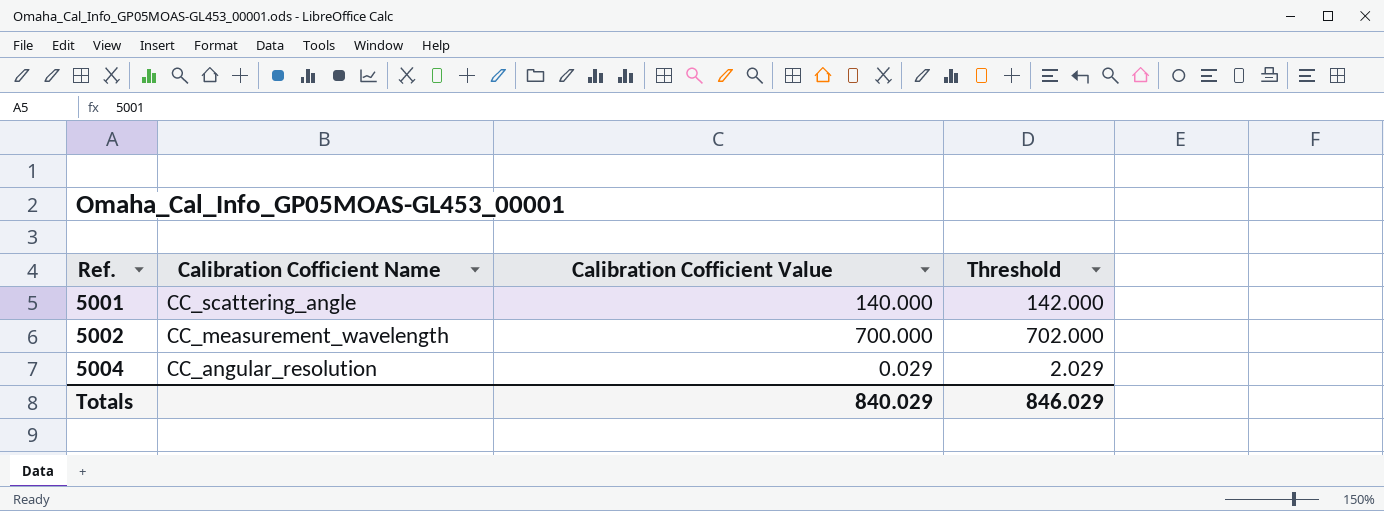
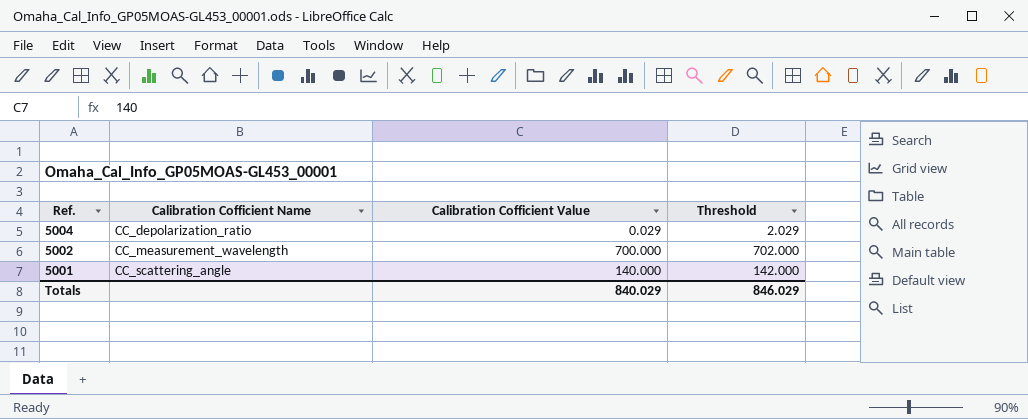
row order: Ref. ascending -> Ref. descending
5004 | Calibration Cofficient Name: CC_angular_resolution -> CC_depolarization_ratio

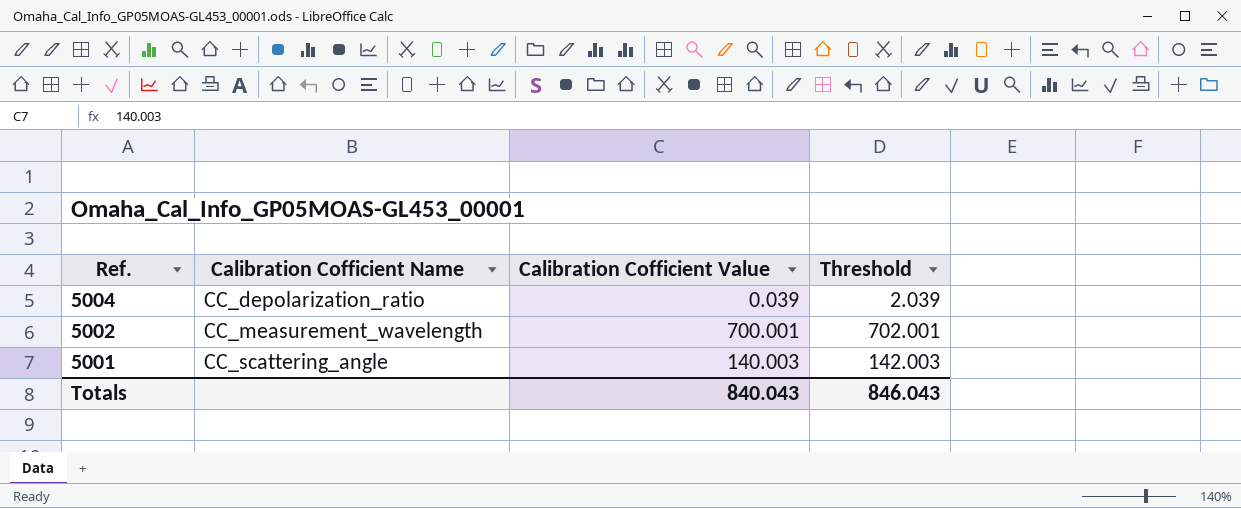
5004 | Calibration Cofficient Value: 0.029 -> 0.039
5004 | Threshold: 2.029 -> 2.039
5002 | Calibration Cofficient Value: 700.000 -> 700.001
5002 | Threshold: 702.000 -> 702.001
5001 | Calibration Cofficient Value: 140.000 -> 140.003
5001 | Threshold: 142.000 -> 142.003
Totals | Calibration Cofficient Value: 840.029 -> 840.043
Totals | Threshold: 846.029 -> 846.043

